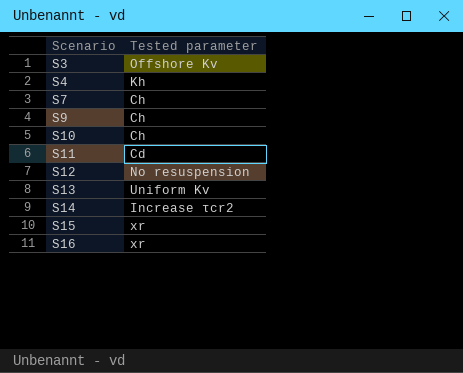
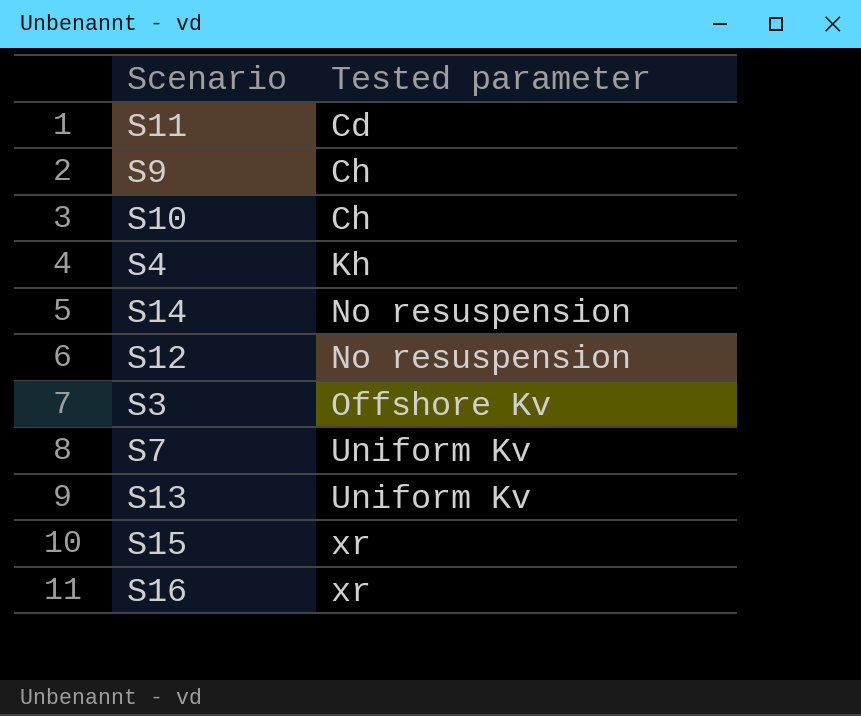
row order: Scenario ascending -> Tested parameter ascending
S14 | Tested parameter: Increase τcr2 -> No resuspension
S7 | Tested parameter: Ch -> Uniform Kv

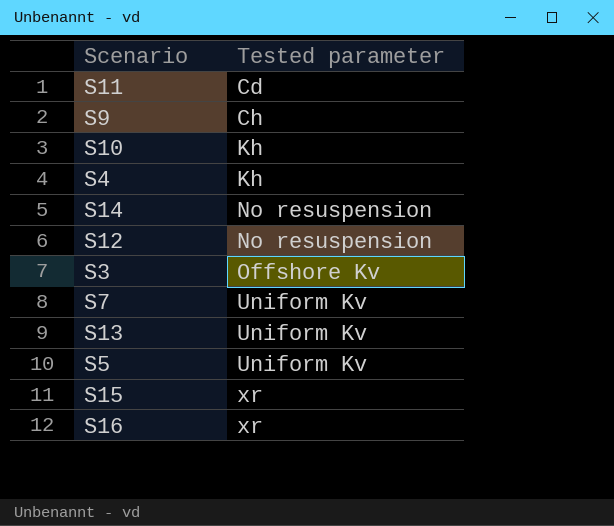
S10 | Tested parameter: Ch -> Kh
row S5: none -> Uniform Kv

